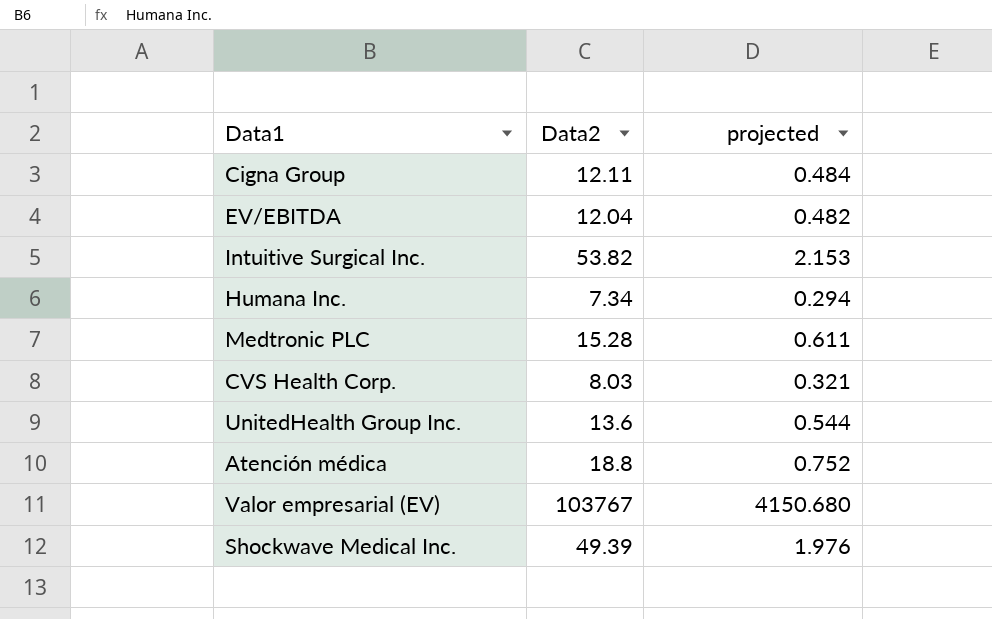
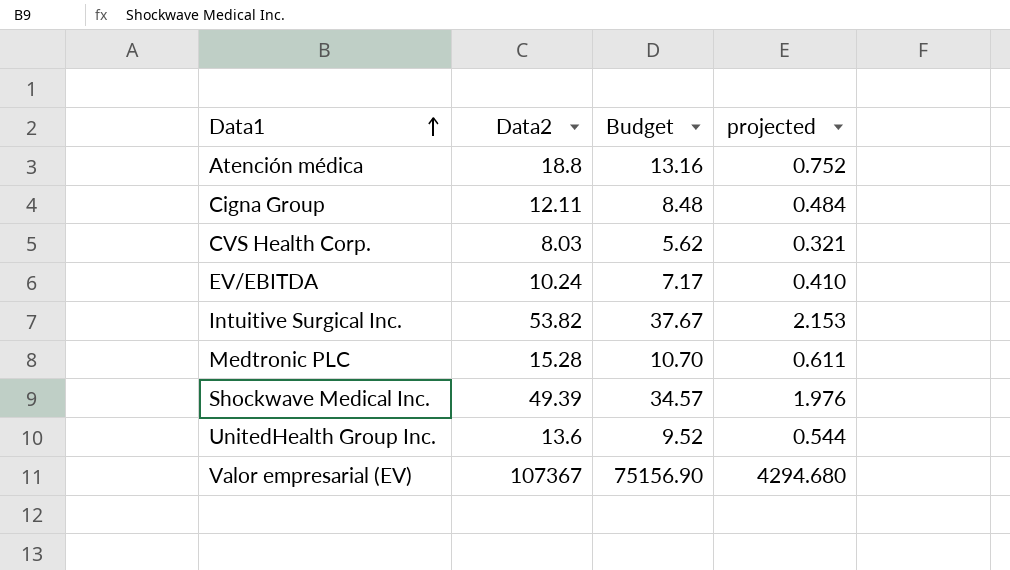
row order: none -> Data1 ascending
column Budget | formula: none -> [Data2] * 0.7
row Humana Inc.: 7.34 | 0.294 -> none
EV/EBITDA | Data2: 12.04 -> 10.24
EV/EBITDA | projected: 0.482 -> 0.410
Valor empresarial (EV) | Data2: 103767 -> 107367
Valor empresarial (EV) | projected: 4150.680 -> 4294.680

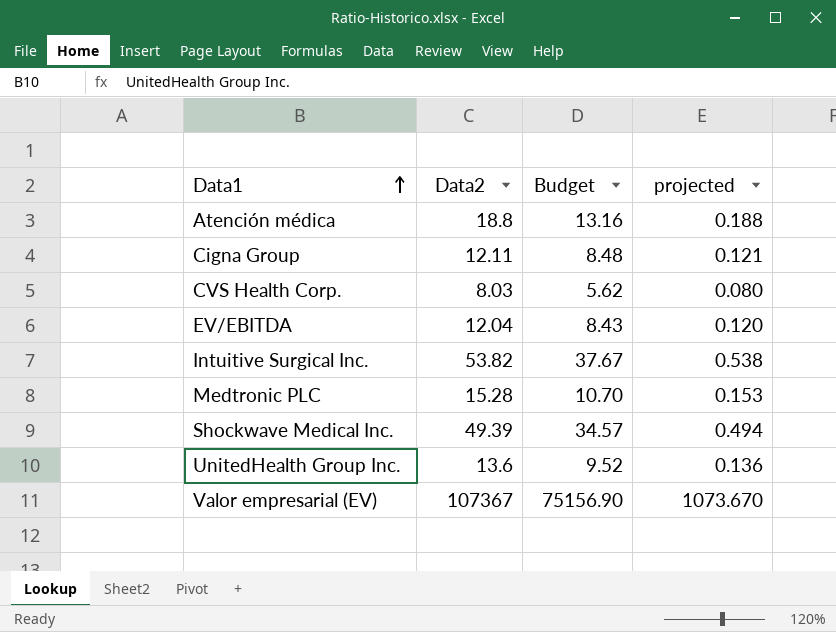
column projected | formula: [Data2] * 0.04 -> [Data2] * 0.01
EV/EBITDA | Data2: 10.24 -> 12.04
EV/EBITDA | Budget: 7.17 -> 8.43

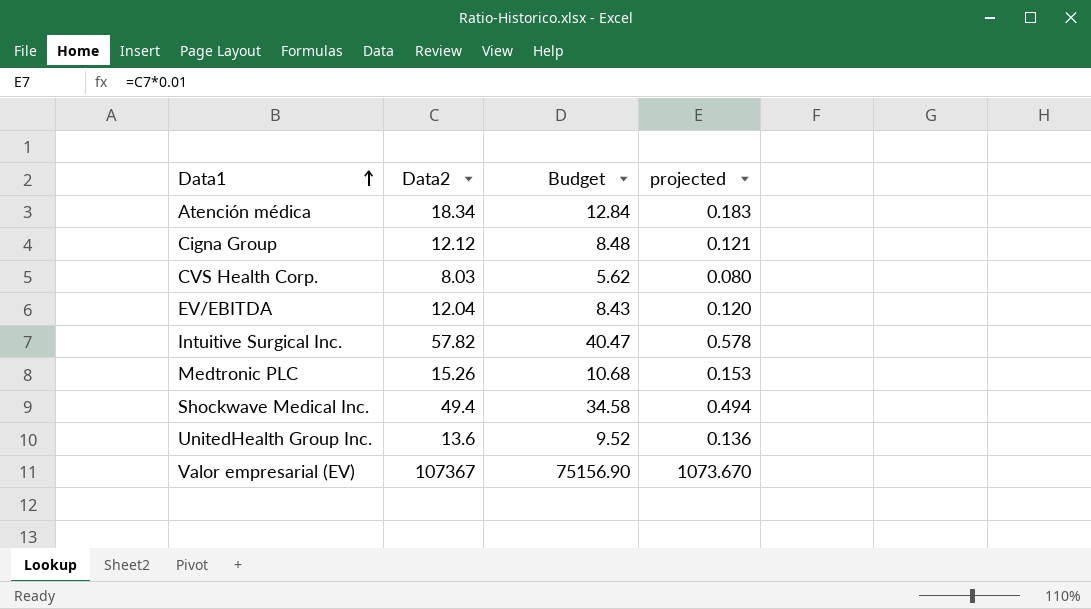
Atención médica | Data2: 18.8 -> 18.34
Atención médica | Budget: 13.16 -> 12.84
Atención médica | projected: 0.188 -> 0.183
Cigna Group | Data2: 12.11 -> 12.12
Intuitive Surgical Inc. | Data2: 53.82 -> 57.82
Intuitive Surgical Inc. | Budget: 37.67 -> 40.47
Intuitive Surgical Inc. | projected: 0.538 -> 0.578
Medtronic PLC | Data2: 15.28 -> 15.26
Medtronic PLC | Budget: 10.70 -> 10.68
Shockwave Medical Inc. | Data2: 49.39 -> 49.4
Shockwave Medical Inc. | Budget: 34.57 -> 34.58

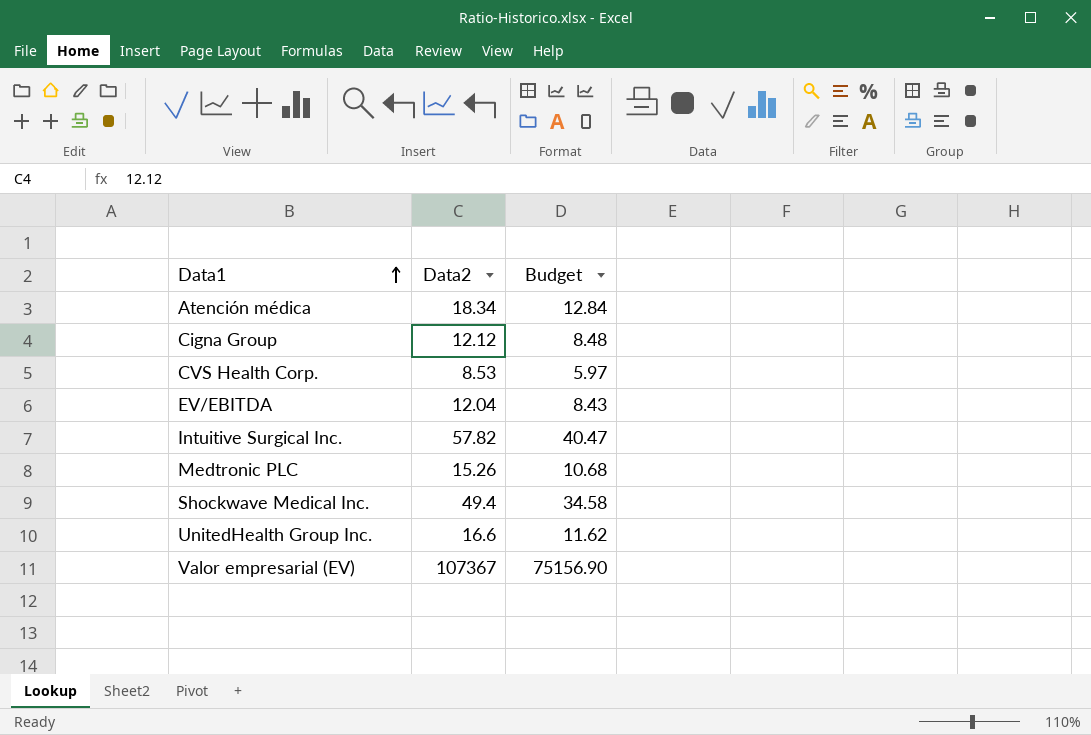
column projected | formula: [Data2] * 0.01 -> none
CVS Health Corp. | Data2: 8.03 -> 8.53
CVS Health Corp. | Budget: 5.62 -> 5.97
UnitedHealth Group Inc. | Data2: 13.6 -> 16.6
UnitedHealth Group Inc. | Budget: 9.52 -> 11.62

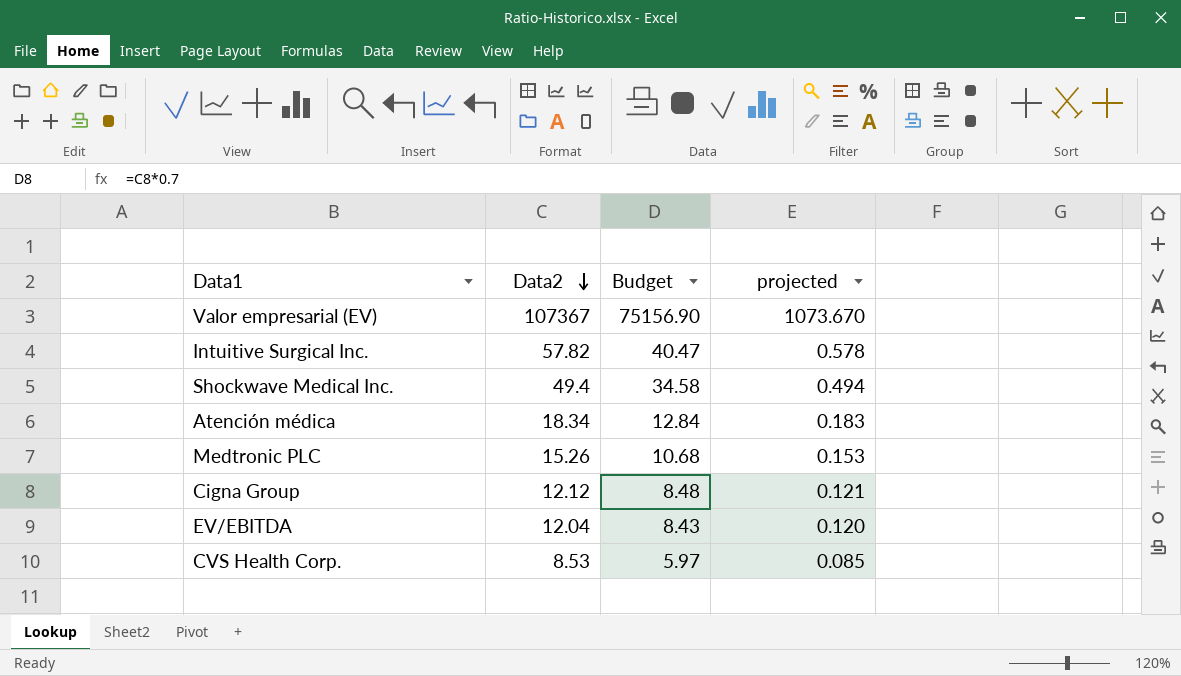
row order: Data1 ascending -> Data2 descending
column projected | formula: none -> [Data2] * 0.01
row UnitedHealth Group Inc.: 16.6 | 11.62 -> none

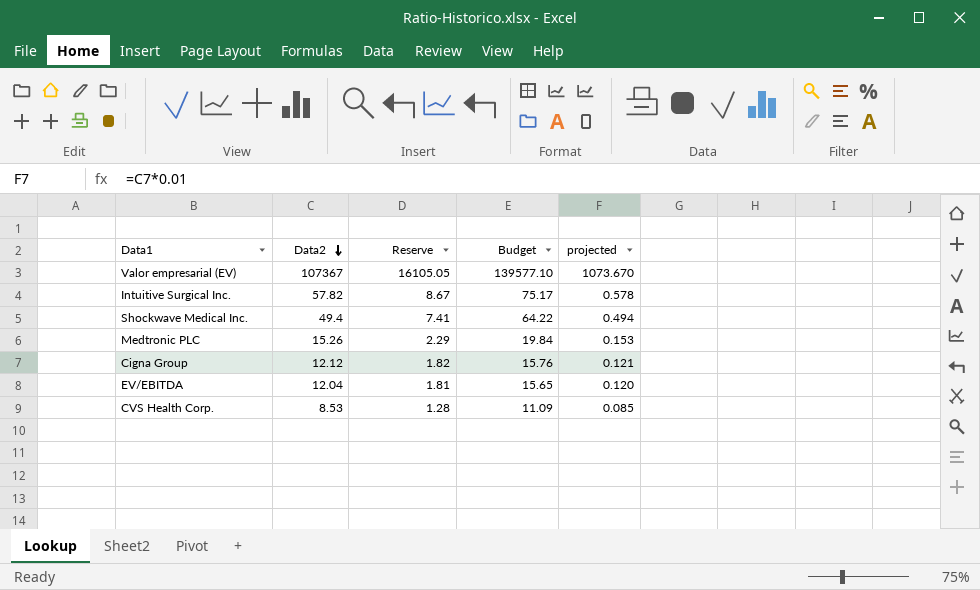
column Reserve | formula: none -> [Data2] * 0.15
column Budget | formula: [Data2] * 0.7 -> [Data2] * 1.3
row Atención médica: 18.34 | 12.84 | 0.183 -> none

